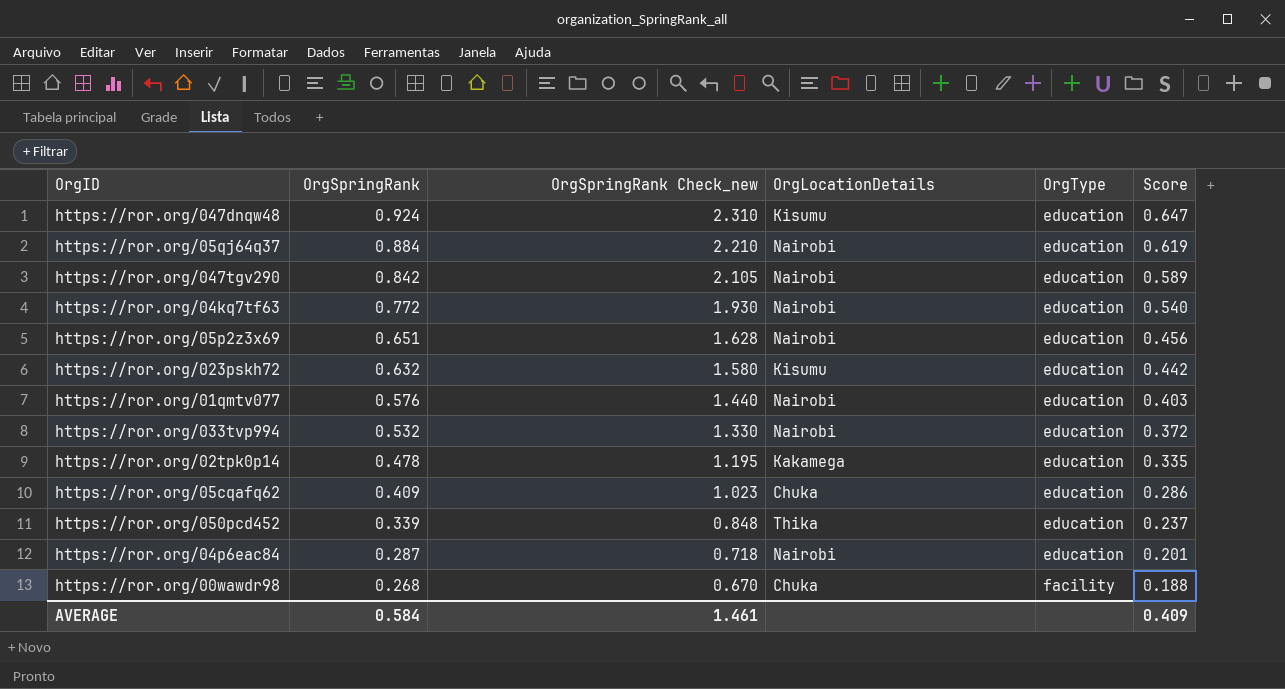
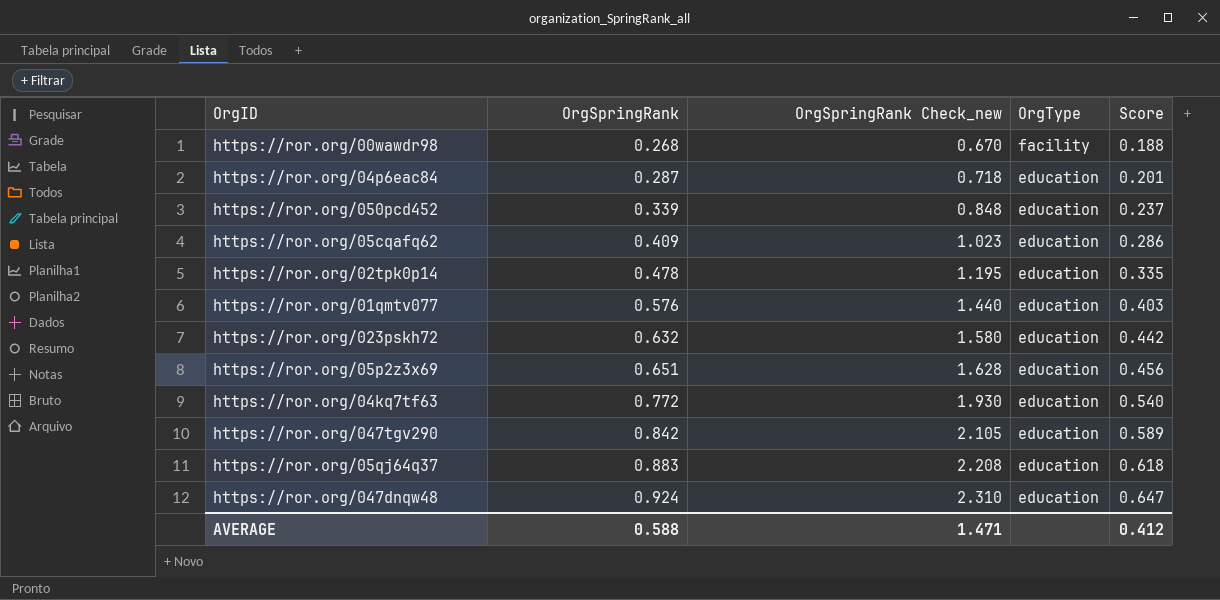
row order: OrgSpringRank descending -> OrgSpringRank ascending
column OrgLocationDetails | position: 4 -> none
row https://ror.org/033tvp994: 0.532 | 1.330 | Nairobi | education | 0.372 -> none
https://ror.org/05qj64q37 | OrgSpringRank: 0.884 -> 0.883
https://ror.org/05qj64q37 | OrgSpringRank Check_new: 2.210 -> 2.208
https://ror.org/05qj64q37 | Score: 0.619 -> 0.618
AVERAGE | OrgSpringRank: 0.584 -> 0.588
AVERAGE | OrgSpringRank Check_new: 1.461 -> 1.471
AVERAGE | Score: 0.409 -> 0.412

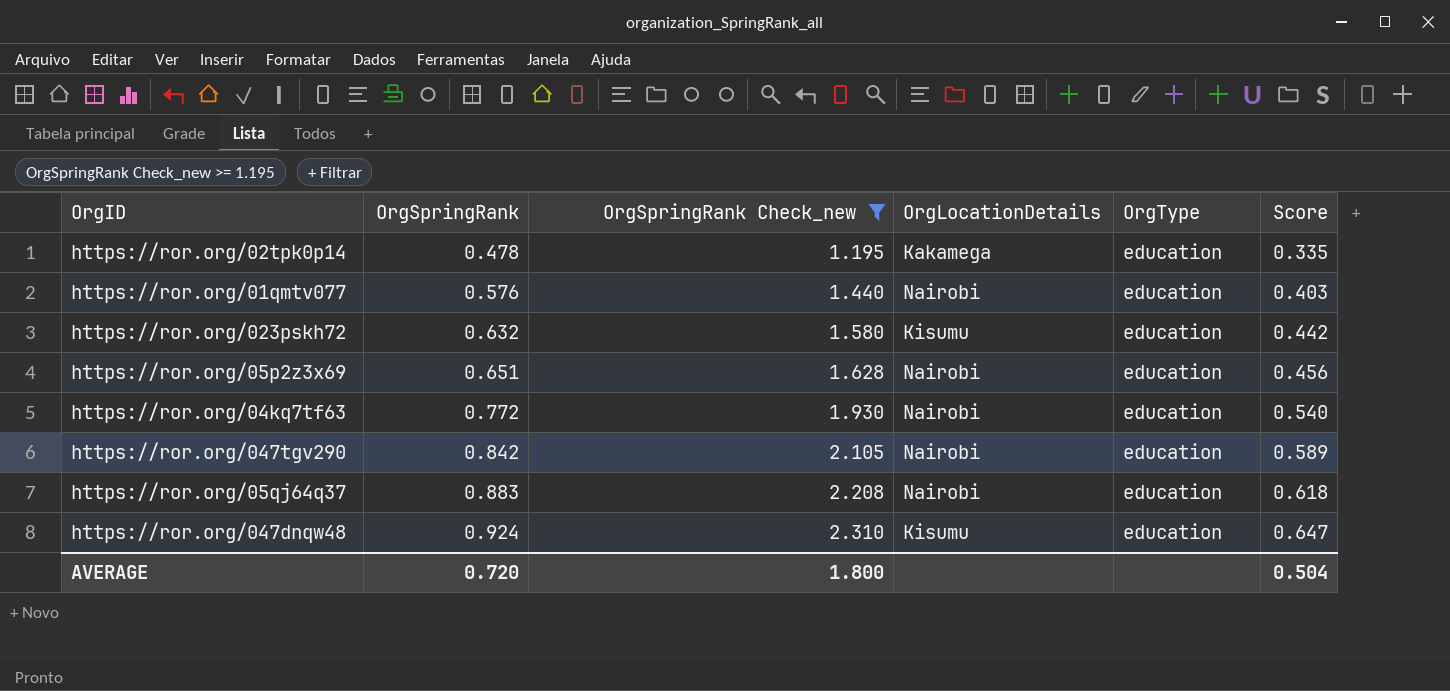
filter: none -> OrgSpringRank Check_new >= 1.195
column OrgLocationDetails | position: none -> 4
AVERAGE | OrgSpringRank: 0.588 -> 0.720
AVERAGE | OrgSpringRank Check_new: 1.471 -> 1.800
AVERAGE | Score: 0.412 -> 0.504

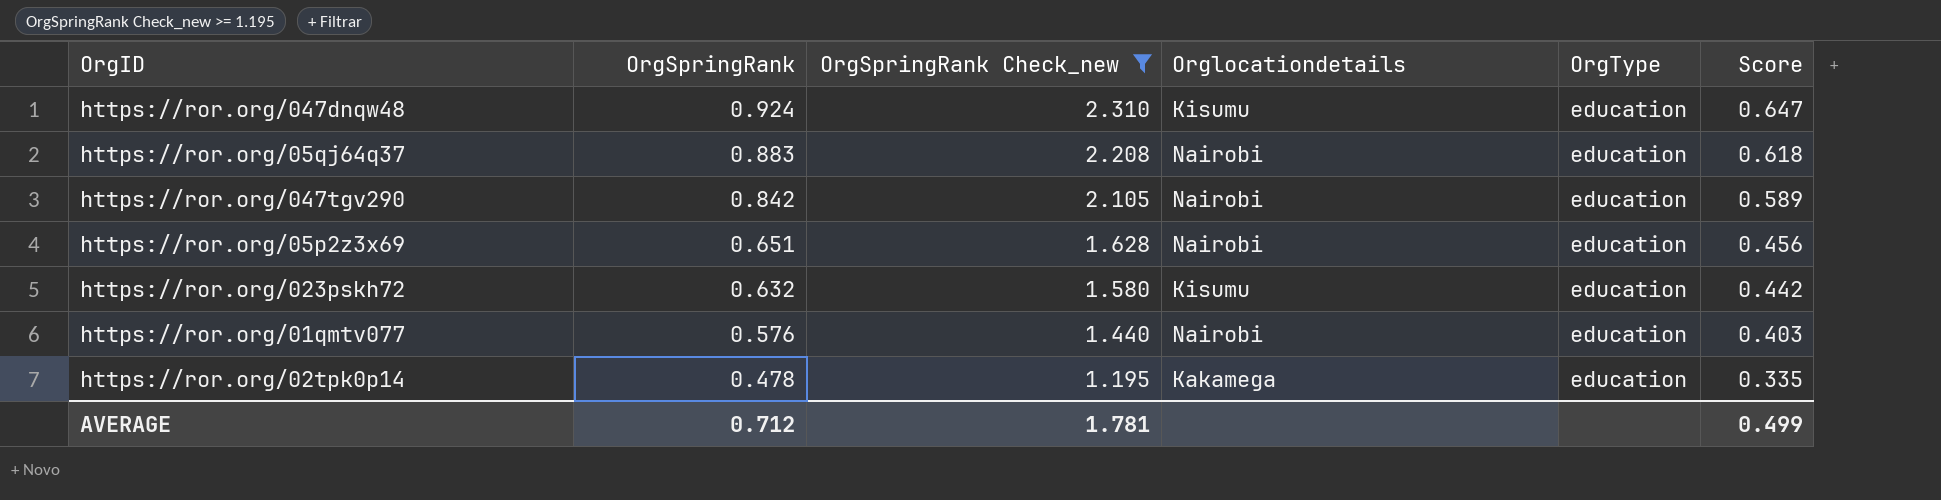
row order: OrgSpringRank ascending -> OrgSpringRank descending
column name: OrgLocationDetails -> Orglocationdetails
row https://ror.org/04kq7tf63: 0.772 | 1.930 | Nairobi | education | 0.540 -> none
AVERAGE | OrgSpringRank: 0.720 -> 0.712
AVERAGE | OrgSpringRank Check_new: 1.800 -> 1.781
AVERAGE | Score: 0.504 -> 0.499

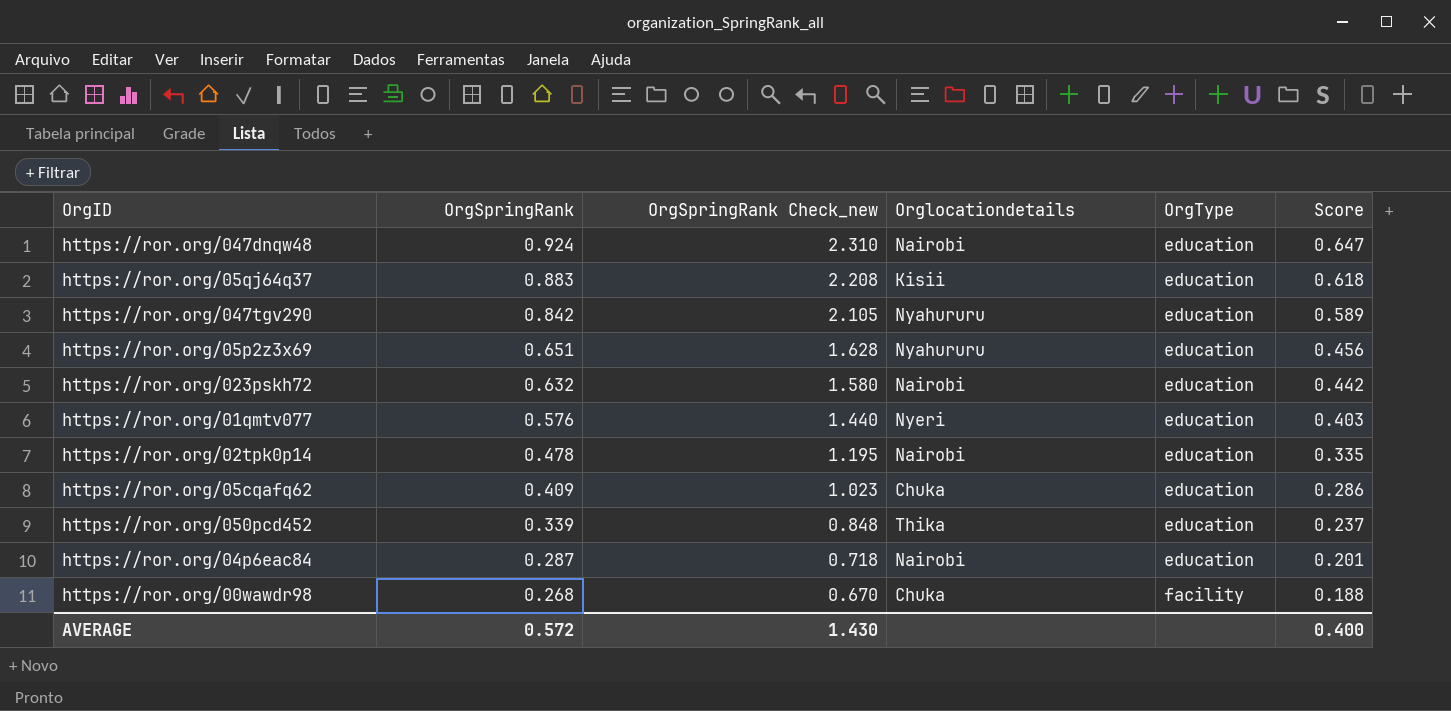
filter: OrgSpringRank Check_new >= 1.195 -> none
https://ror.org/047dnqw48 | Orglocationdetails: Kisumu -> Nairobi
https://ror.org/05qj64q37 | Orglocationdetails: Nairobi -> Kisii
https://ror.org/047tgv290 | Orglocationdetails: Nairobi -> Nyahururu
https://ror.org/05p2z3x69 | Orglocationdetails: Nairobi -> Nyahururu
https://ror.org/023pskh72 | Orglocationdetails: Kisumu -> Nairobi
https://ror.org/01qmtv077 | Orglocationdetails: Nairobi -> Nyeri
https://ror.org/02tpk0p14 | Orglocationdetails: Kakamega -> Nairobi
AVERAGE | OrgSpringRank: 0.712 -> 0.572
AVERAGE | OrgSpringRank Check_new: 1.781 -> 1.430
AVERAGE | Score: 0.499 -> 0.400

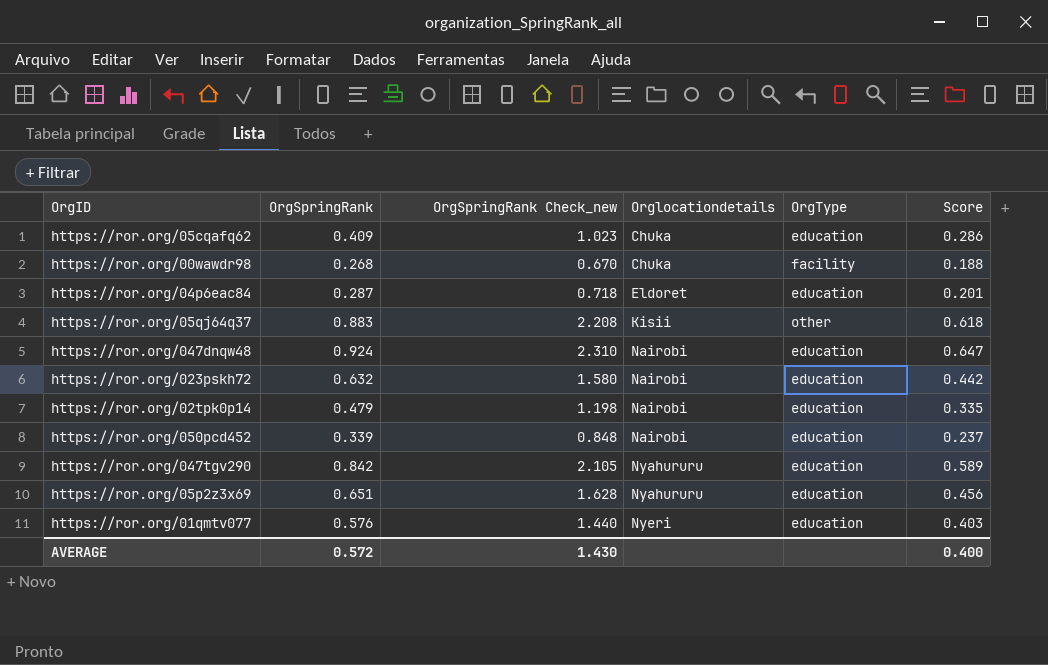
row order: OrgSpringRank descending -> Orglocationdetails ascending
https://ror.org/04p6eac84 | Orglocationdetails: Nairobi -> Eldoret
https://ror.org/05qj64q37 | OrgType: education -> other
https://ror.org/02tpk0p14 | OrgSpringRank: 0.478 -> 0.479
https://ror.org/02tpk0p14 | OrgSpringRank Check_new: 1.195 -> 1.198
https://ror.org/050pcd452 | Orglocationdetails: Thika -> Nairobi

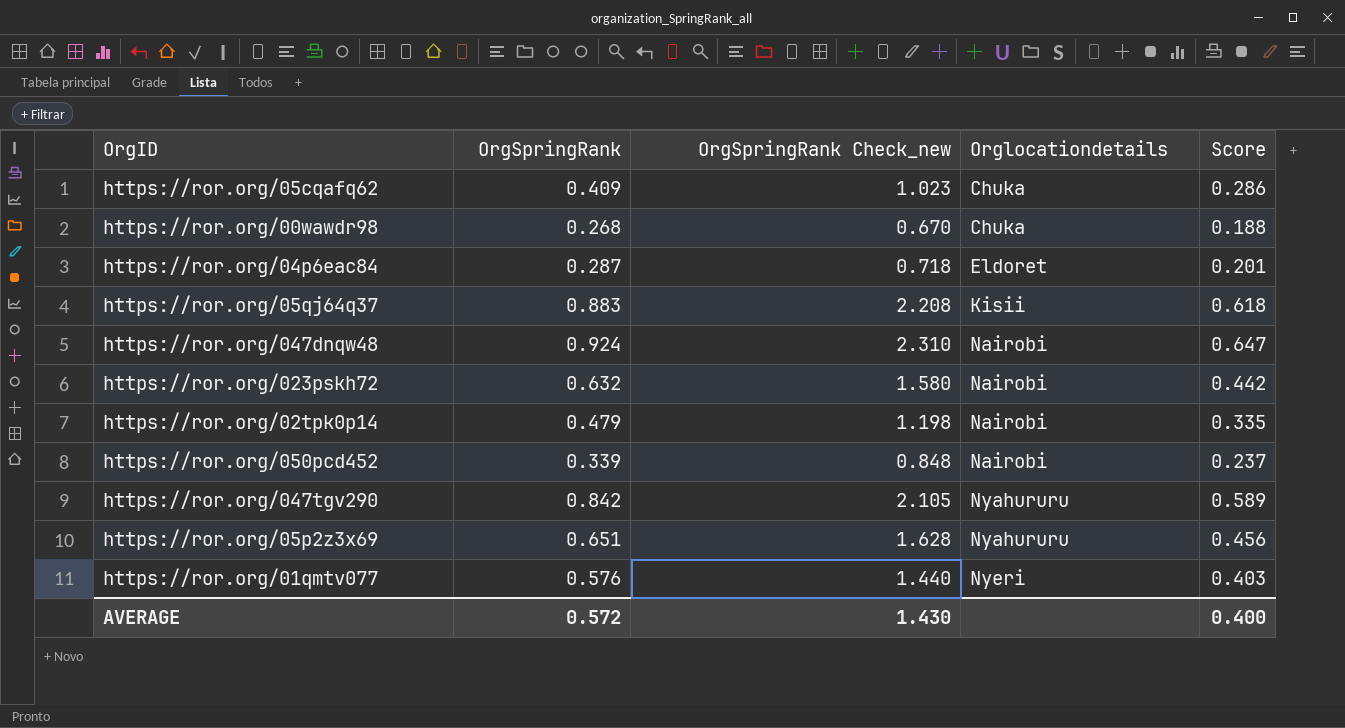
column OrgType | position: 5 -> none

